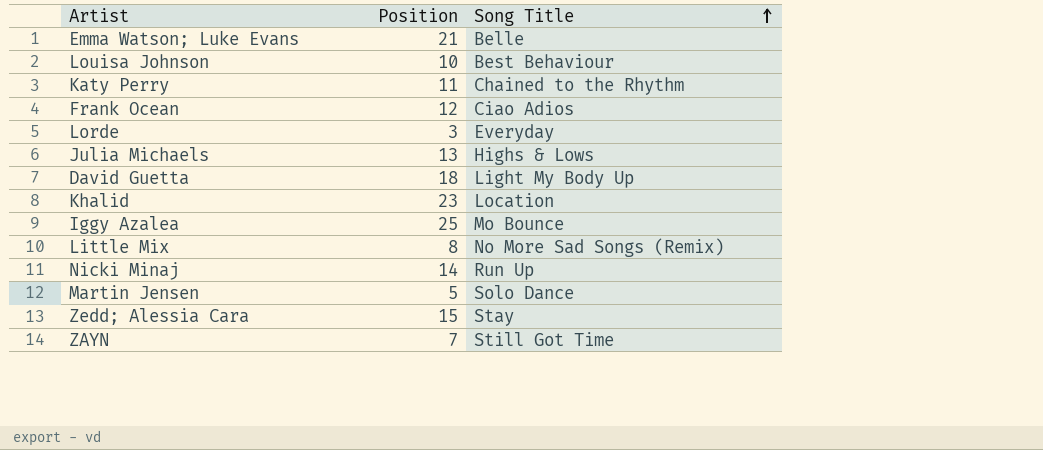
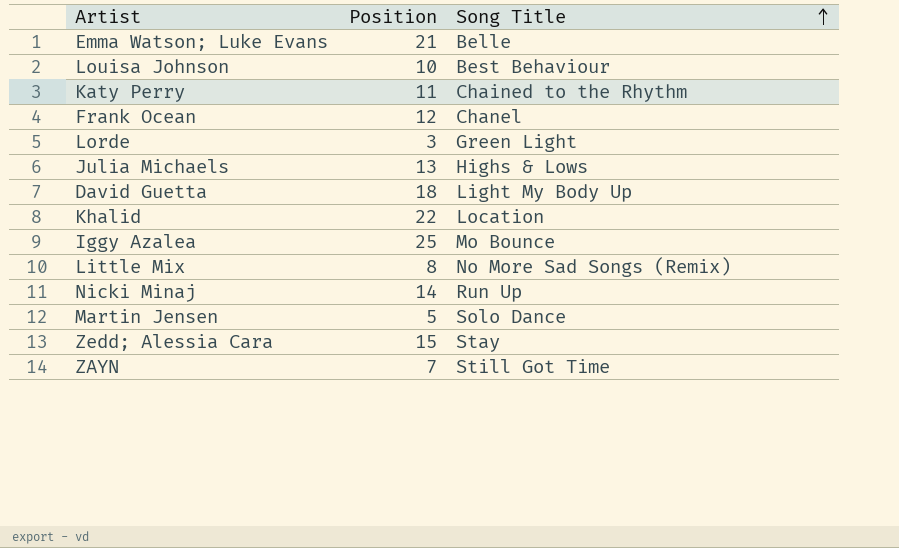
Frank Ocean | Song Title: Ciao Adios -> Chanel
Lorde | Song Title: Everyday -> Green Light
Khalid | Position: 23 -> 22

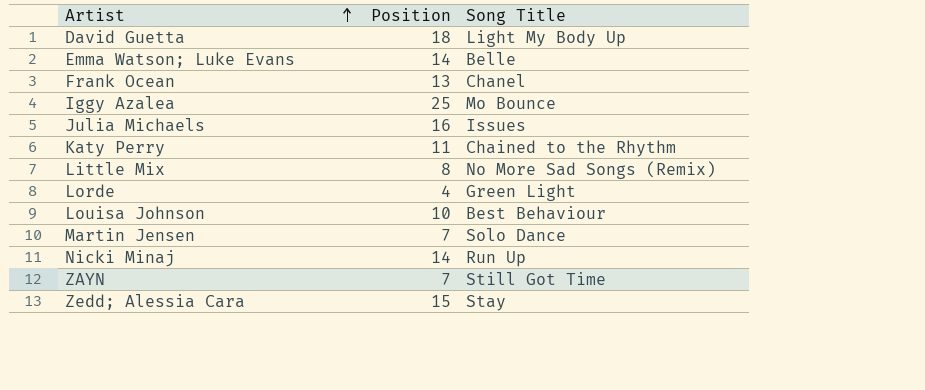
row order: Song Title ascending -> Artist ascending
row Khalid: 22 | Location -> none
Emma Watson; Luke Evans | Position: 21 -> 14
Frank Ocean | Position: 12 -> 13
Julia Michaels | Position: 13 -> 16
Julia Michaels | Song Title: Highs & Lows -> Issues
Lorde | Position: 3 -> 4
Martin Jensen | Position: 5 -> 7

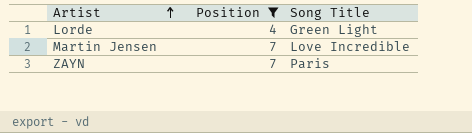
filter: none -> Position <= 7
Martin Jensen | Song Title: Solo Dance -> Love Incredible
ZAYN | Song Title: Still Got Time -> Paris

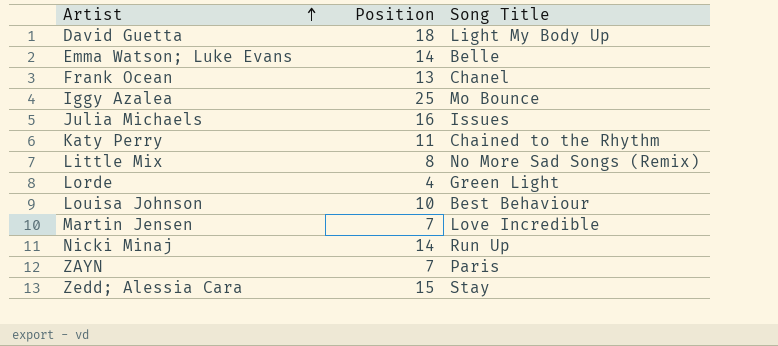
filter: Position <= 7 -> none

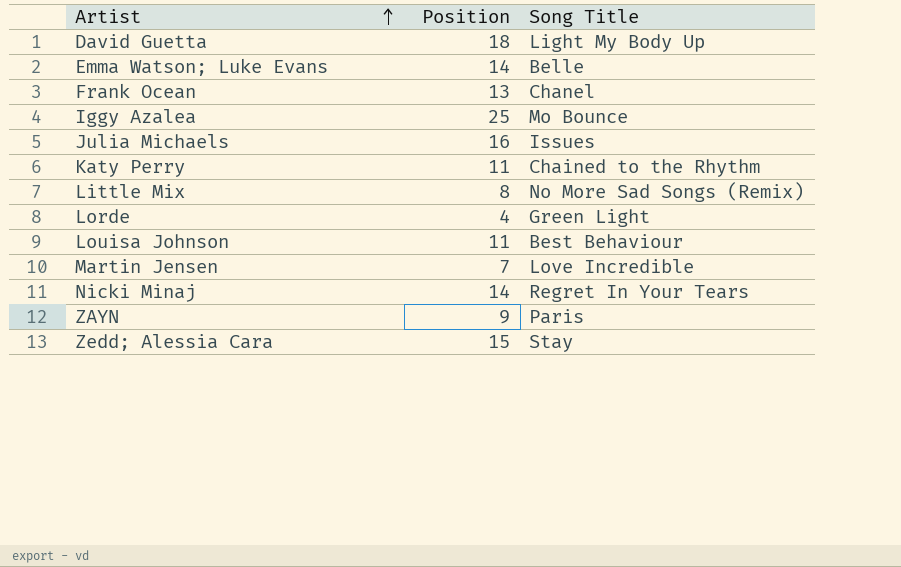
Louisa Johnson | Position: 10 -> 11
Nicki Minaj | Song Title: Run Up -> Regret In Your Tears
ZAYN | Position: 7 -> 9

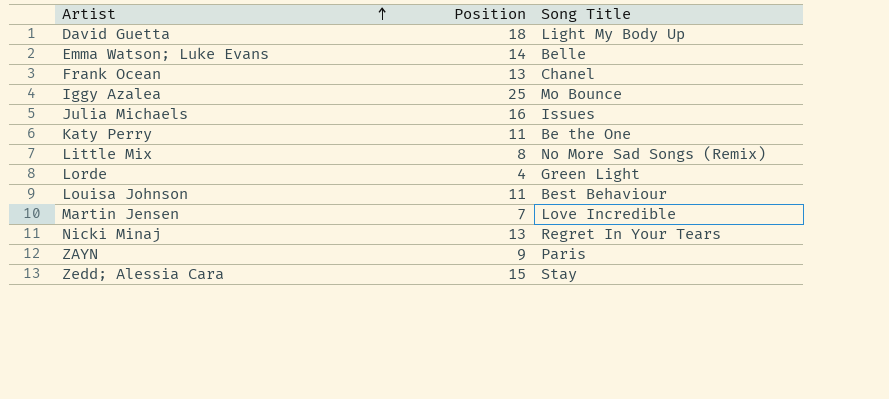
Katy Perry | Song Title: Chained to the Rhythm -> Be the One
Nicki Minaj | Position: 14 -> 13

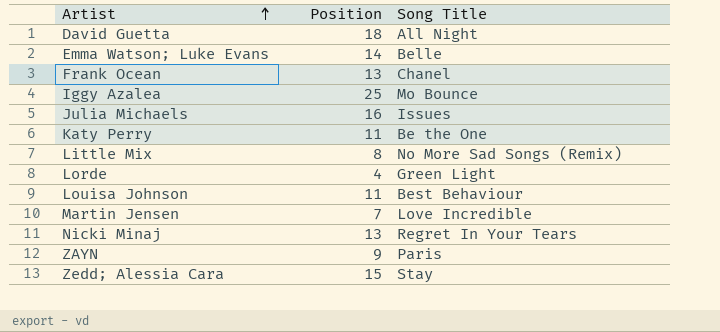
David Guetta | Song Title: Light My Body Up -> All Night

